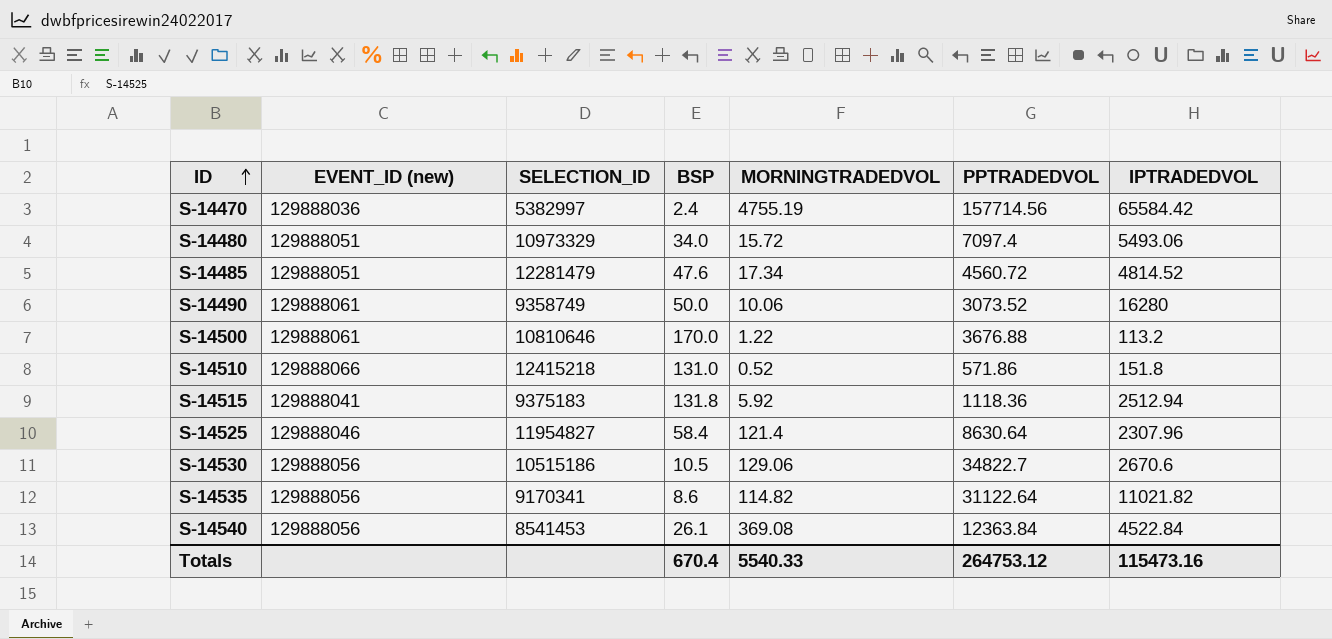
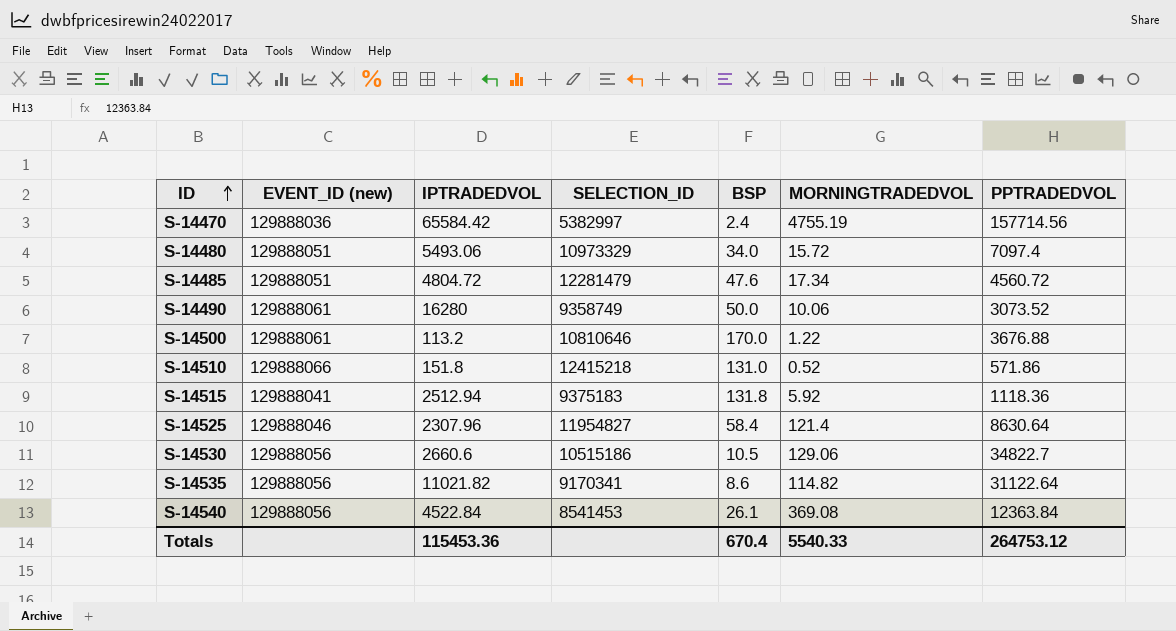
column IPTRADEDVOL | position: 7 -> 3
S-14485 | IPTRADEDVOL: 4814.52 -> 4804.72
S-14530 | IPTRADEDVOL: 2670.6 -> 2660.6
Totals | IPTRADEDVOL: 115473.16 -> 115453.36

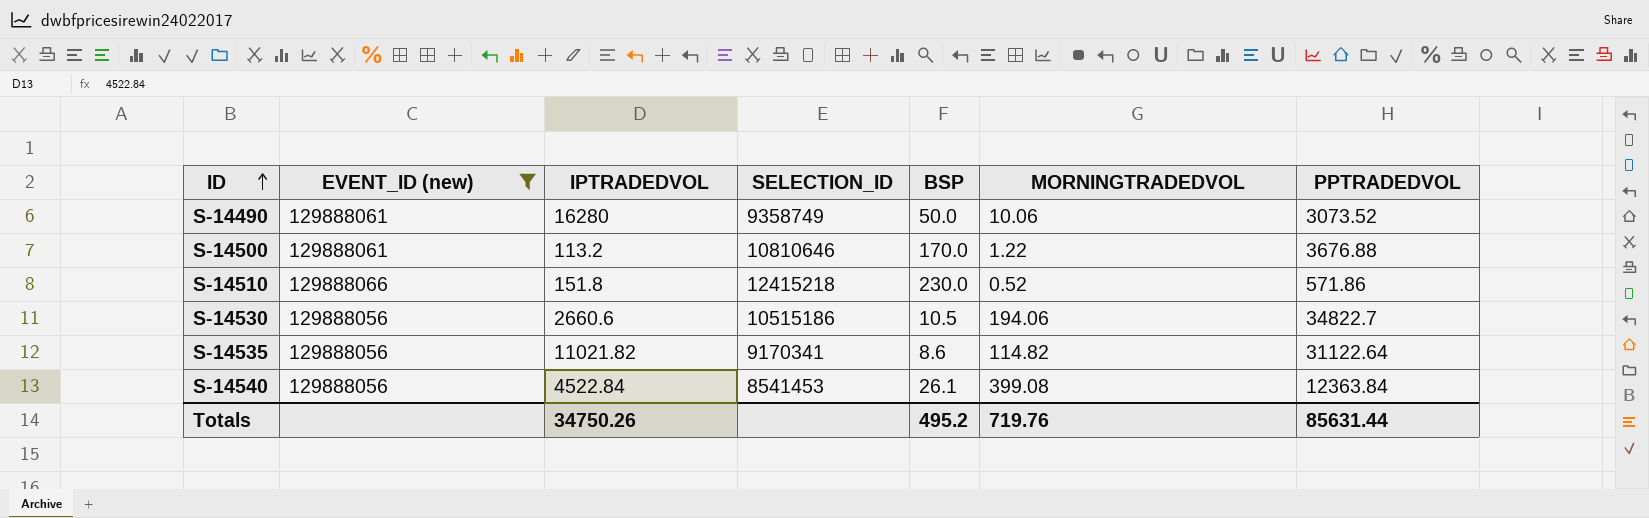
filter: none -> EVENT_ID (new) >= 129888056
S-14510 | BSP: 131.0 -> 230.0
S-14530 | MORNINGTRADEDVOL: 129.06 -> 194.06
S-14540 | MORNINGTRADEDVOL: 369.08 -> 399.08
Totals | IPTRADEDVOL: 115453.36 -> 34750.26
Totals | BSP: 670.4 -> 495.2
Totals | MORNINGTRADEDVOL: 5540.33 -> 719.76
Totals | PPTRADEDVOL: 264753.12 -> 85631.44

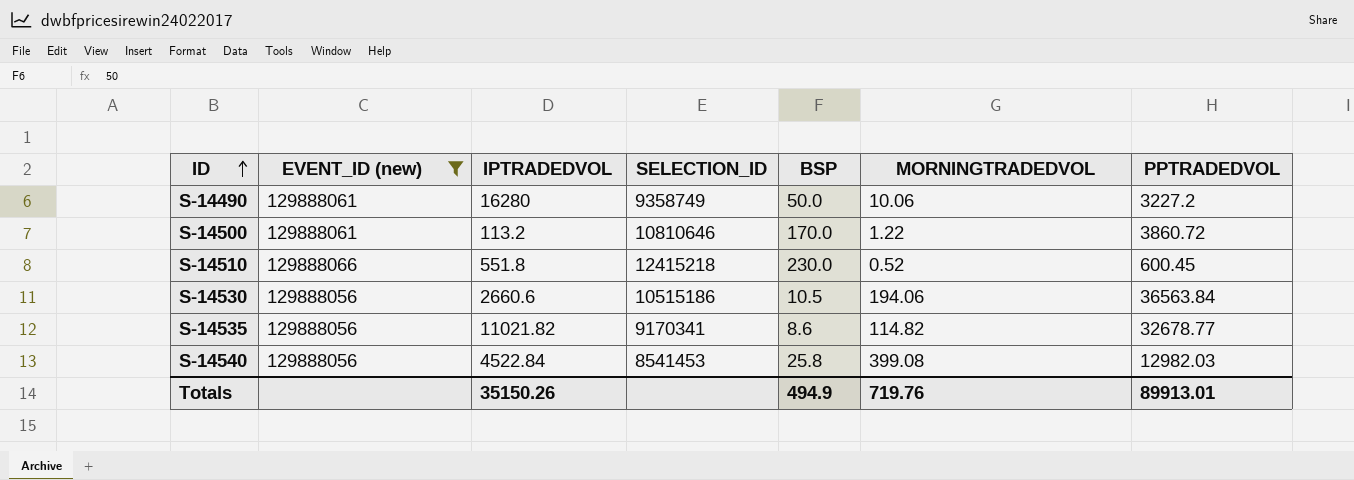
S-14490 | PPTRADEDVOL: 3073.52 -> 3227.2
S-14500 | PPTRADEDVOL: 3676.88 -> 3860.72
S-14510 | IPTRADEDVOL: 151.8 -> 551.8
S-14510 | PPTRADEDVOL: 571.86 -> 600.45
S-14530 | PPTRADEDVOL: 34822.7 -> 36563.84
S-14535 | PPTRADEDVOL: 31122.64 -> 32678.77
S-14540 | BSP: 26.1 -> 25.8
S-14540 | PPTRADEDVOL: 12363.84 -> 12982.03
Totals | IPTRADEDVOL: 34750.26 -> 35150.26
Totals | BSP: 495.2 -> 494.9
Totals | PPTRADEDVOL: 85631.44 -> 89913.01

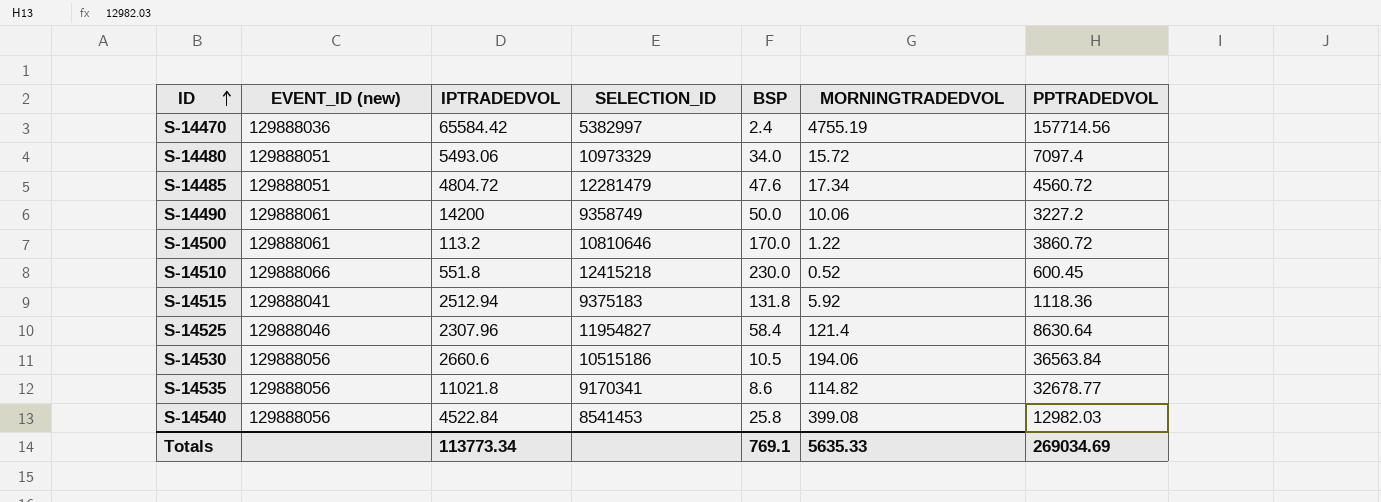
filter: EVENT_ID (new) >= 129888056 -> none
S-14490 | IPTRADEDVOL: 16280 -> 14200
S-14535 | IPTRADEDVOL: 11021.82 -> 11021.8
Totals | IPTRADEDVOL: 35150.26 -> 113773.34
Totals | BSP: 494.9 -> 769.1
Totals | MORNINGTRADEDVOL: 719.76 -> 5635.33
Totals | PPTRADEDVOL: 89913.01 -> 269034.69

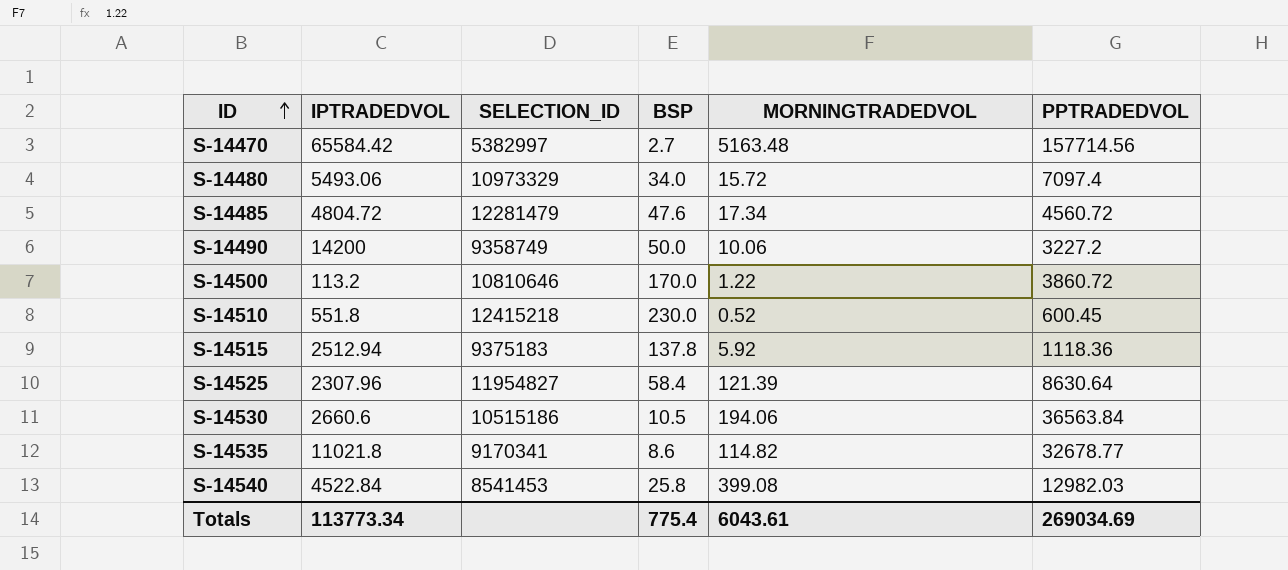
column EVENT_ID (new) | position: 2 -> none
S-14470 | BSP: 2.4 -> 2.7
S-14470 | MORNINGTRADEDVOL: 4755.19 -> 5163.48
S-14515 | BSP: 131.8 -> 137.8
S-14525 | MORNINGTRADEDVOL: 121.4 -> 121.39
Totals | BSP: 769.1 -> 775.4
Totals | MORNINGTRADEDVOL: 5635.33 -> 6043.61

